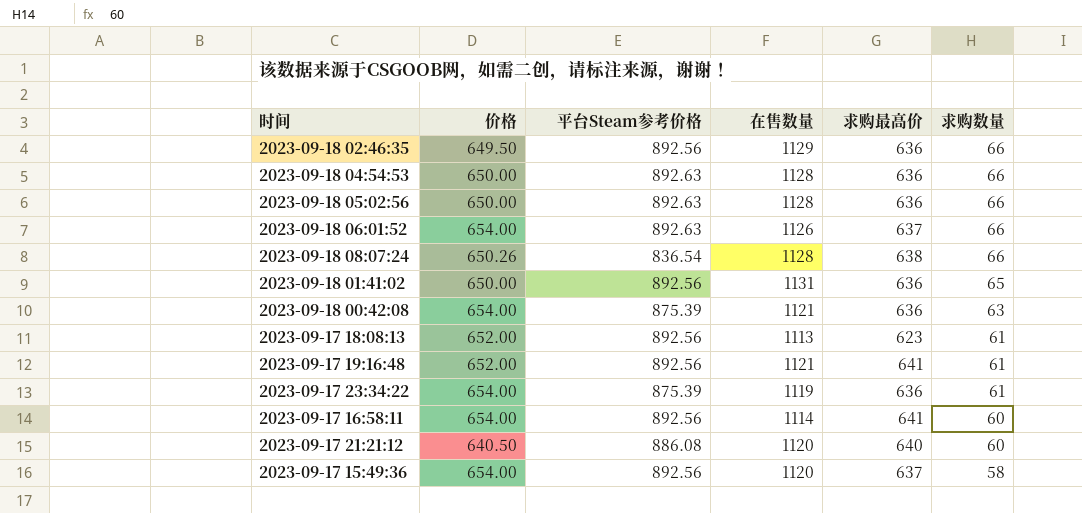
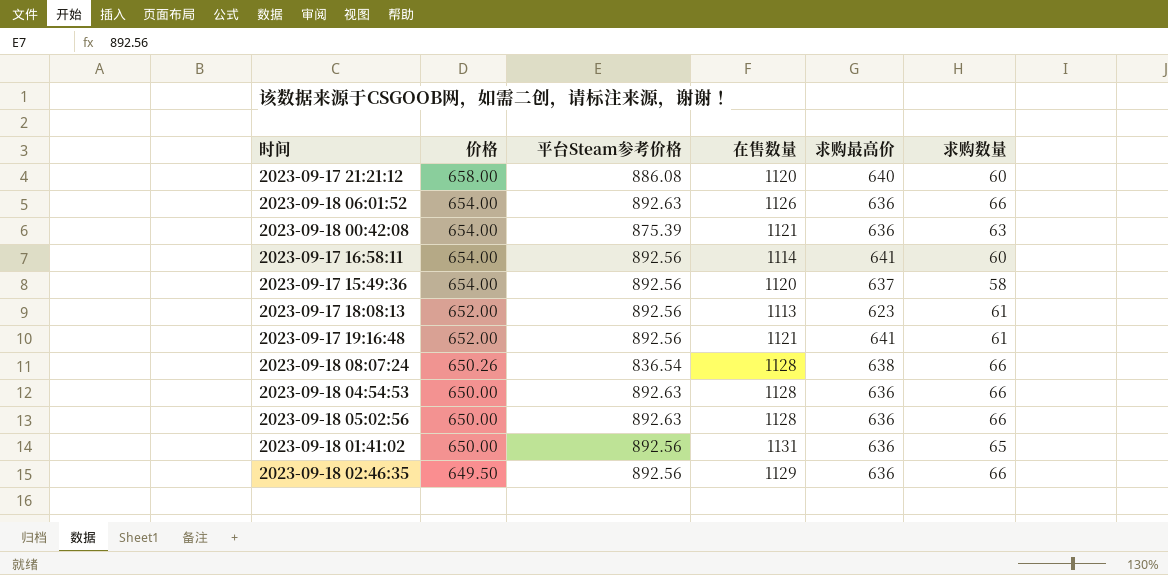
row order: 求购数量 descending -> 价格 descending
row 2023-09-17 23:34:22: 654.00 | 875.39 | 1119 | 636 | 61 -> none
2023-09-17 21:21:12 | 价格: 640.50 -> 658.00
2023-09-18 06:01:52 | 求购最高价: 637 -> 636

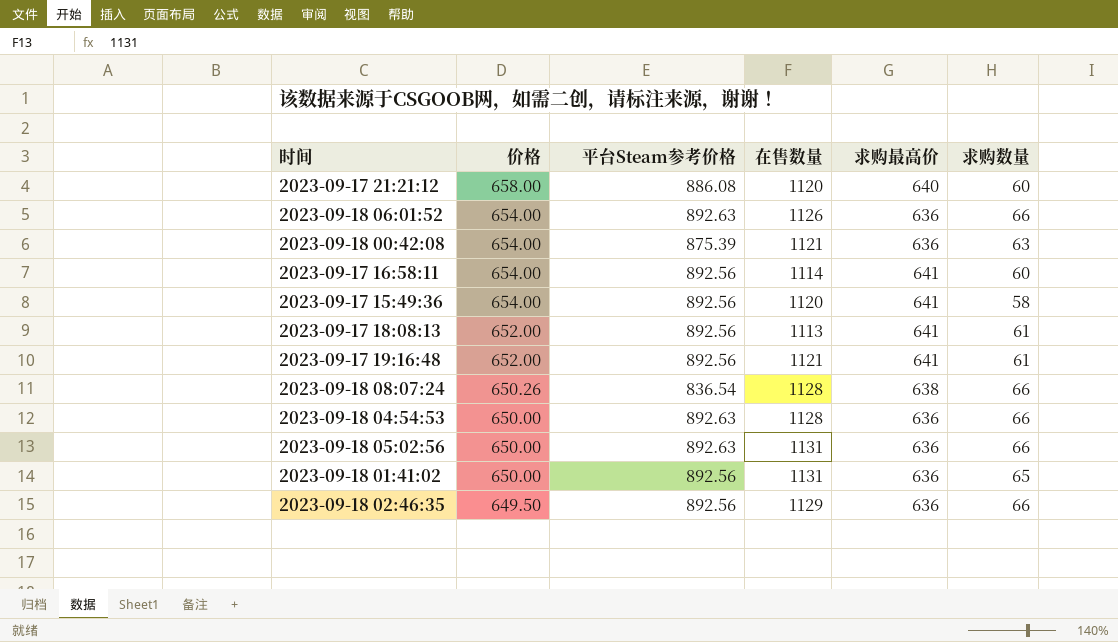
2023-09-17 15:49:36 | 求购最高价: 637 -> 641
2023-09-17 18:08:13 | 求购最高价: 623 -> 641
2023-09-18 05:02:56 | 在售数量: 1128 -> 1131

